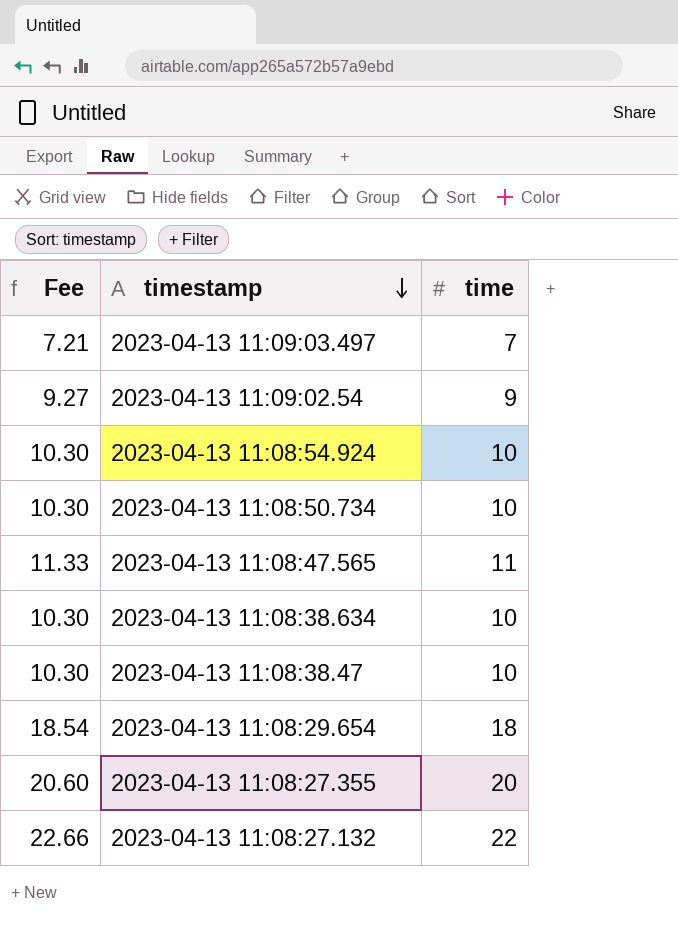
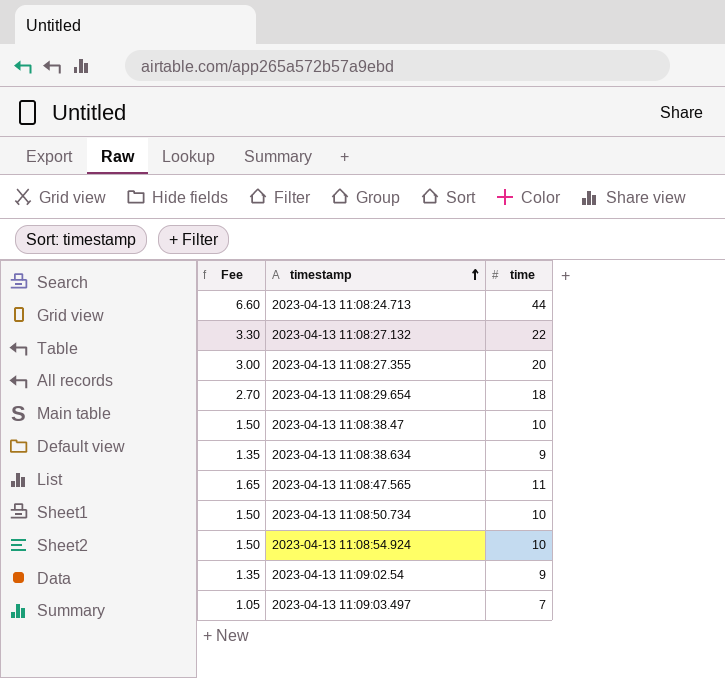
row order: timestamp descending -> timestamp ascending
column Fee | formula: [time] * 1.03 -> [time] * 0.15
row 2023-04-13 11:08:24.713: none -> 6.60 | 44
2023-04-13 11:08:38.634 | time: 10 -> 9

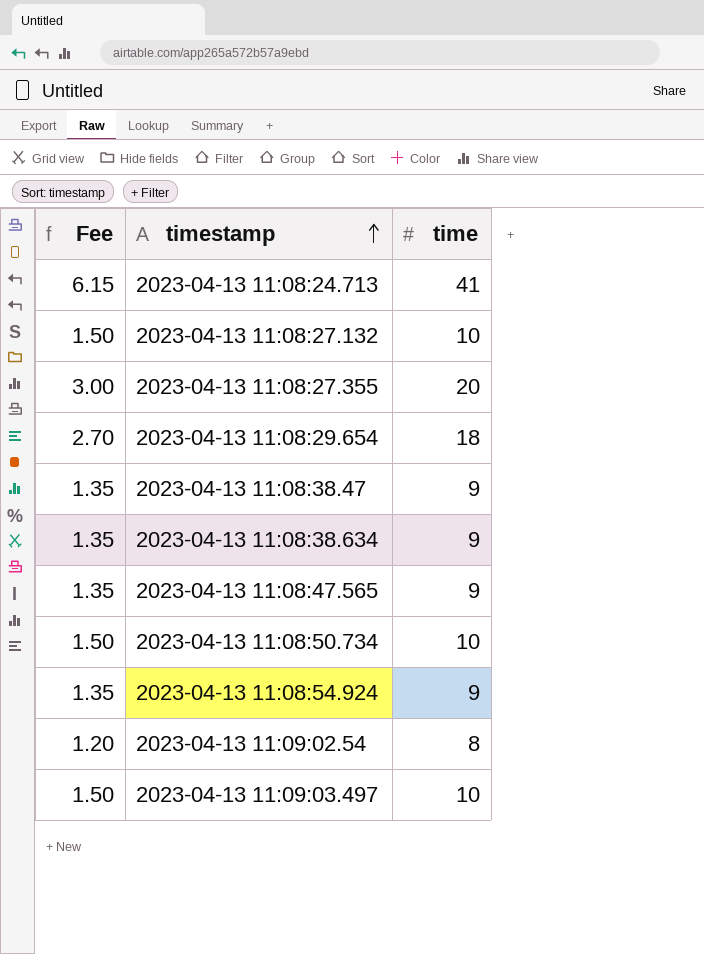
2023-04-13 11:08:24.713 | Fee: 6.60 -> 6.15
2023-04-13 11:08:24.713 | time: 44 -> 41
2023-04-13 11:08:27.132 | Fee: 3.30 -> 1.50
2023-04-13 11:08:27.132 | time: 22 -> 10
2023-04-13 11:08:38.47 | Fee: 1.50 -> 1.35
2023-04-13 11:08:38.47 | time: 10 -> 9
2023-04-13 11:08:47.565 | Fee: 1.65 -> 1.35
2023-04-13 11:08:47.565 | time: 11 -> 9
2023-04-13 11:08:54.924 | Fee: 1.50 -> 1.35
2023-04-13 11:08:54.924 | time: 10 -> 9
2023-04-13 11:09:02.54 | Fee: 1.35 -> 1.20
2023-04-13 11:09:02.54 | time: 9 -> 8
2023-04-13 11:09:03.497 | Fee: 1.05 -> 1.50
2023-04-13 11:09:03.497 | time: 7 -> 10

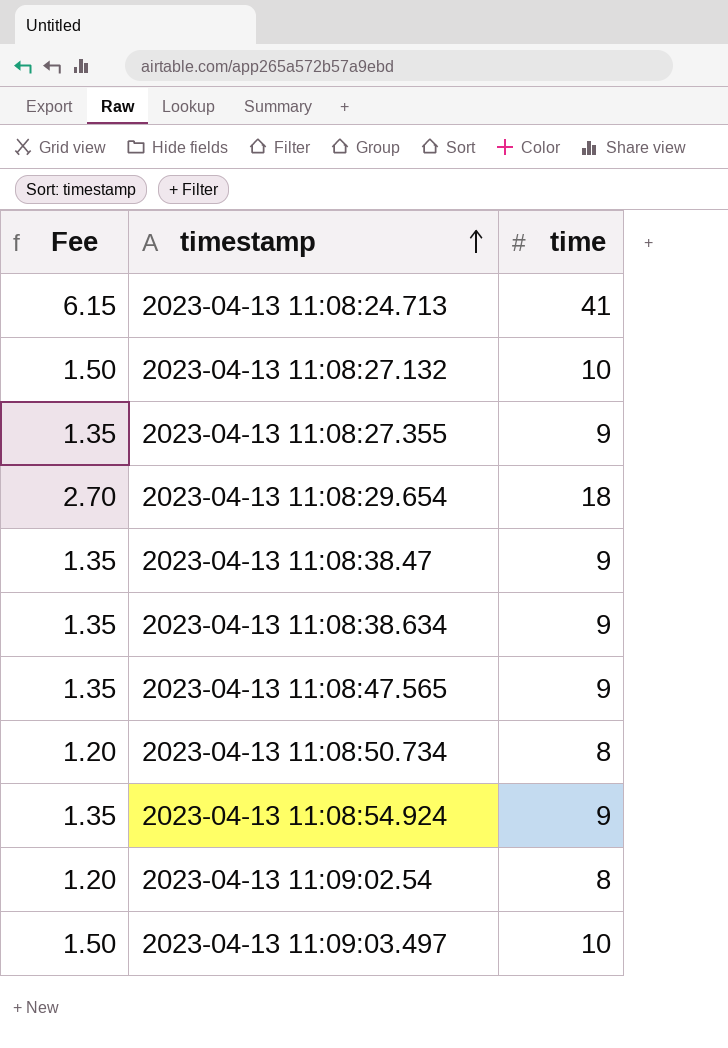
2023-04-13 11:08:27.355 | Fee: 3.00 -> 1.35
2023-04-13 11:08:27.355 | time: 20 -> 9
2023-04-13 11:08:50.734 | Fee: 1.50 -> 1.20
2023-04-13 11:08:50.734 | time: 10 -> 8

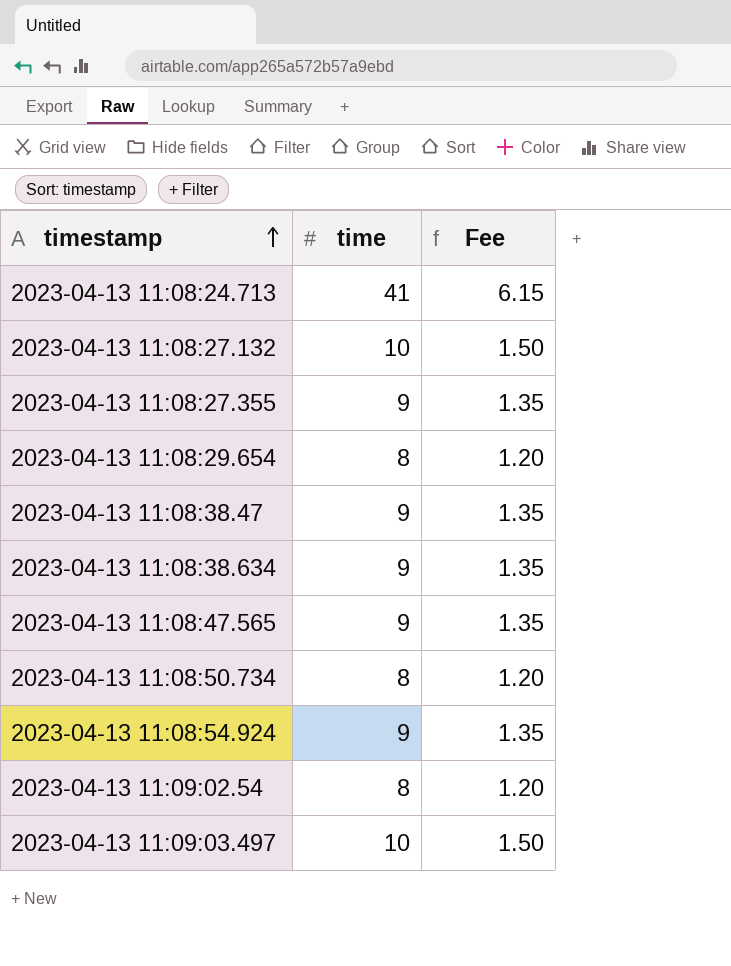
column Fee | position: 1 -> 3
2023-04-13 11:08:29.654 | time: 18 -> 8
2023-04-13 11:08:29.654 | Fee: 2.70 -> 1.20

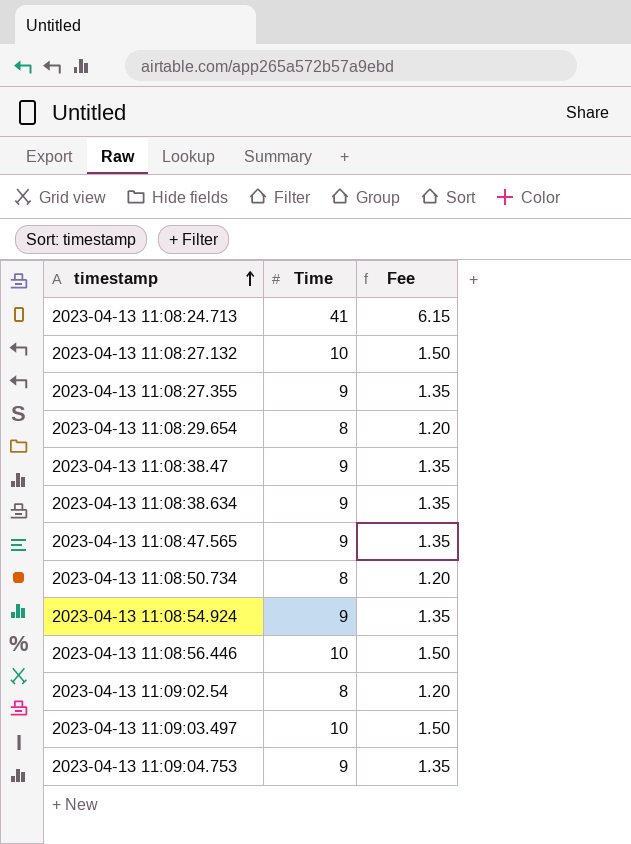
column name: time -> Time
row 2023-04-13 11:08:56.446: none -> 10 | 1.50
row 2023-04-13 11:09:04.753: none -> 9 | 1.35

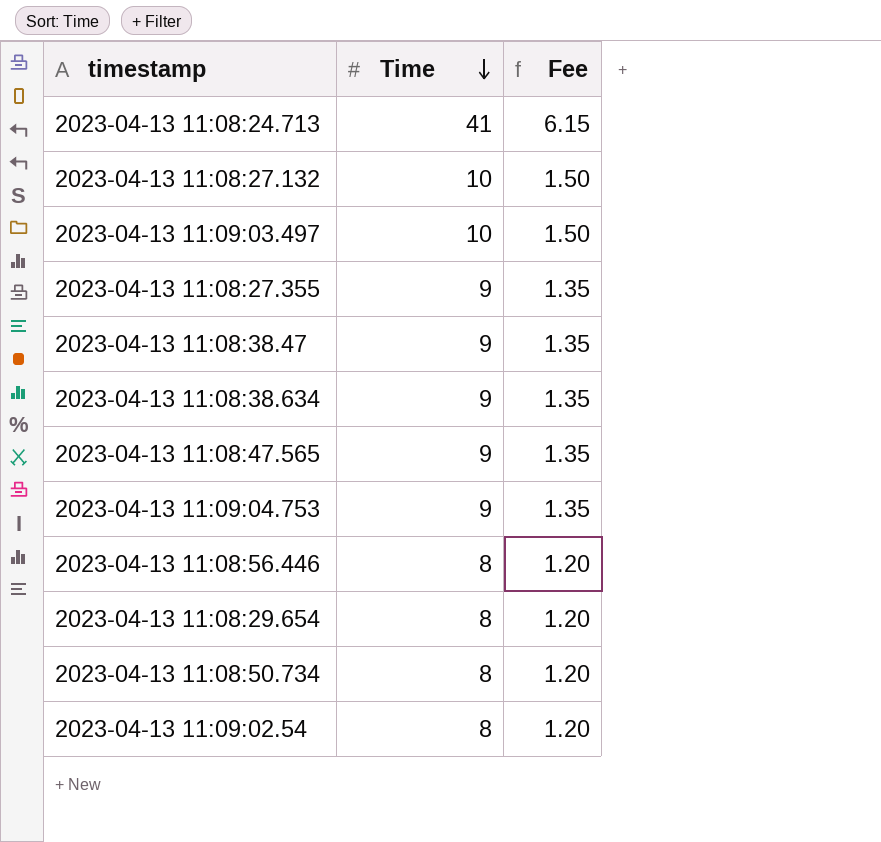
row order: timestamp ascending -> Time descending
row 2023-04-13 11:08:54.924: 9 | 1.35 -> none
2023-04-13 11:08:56.446 | Time: 10 -> 8
2023-04-13 11:08:56.446 | Fee: 1.50 -> 1.20

